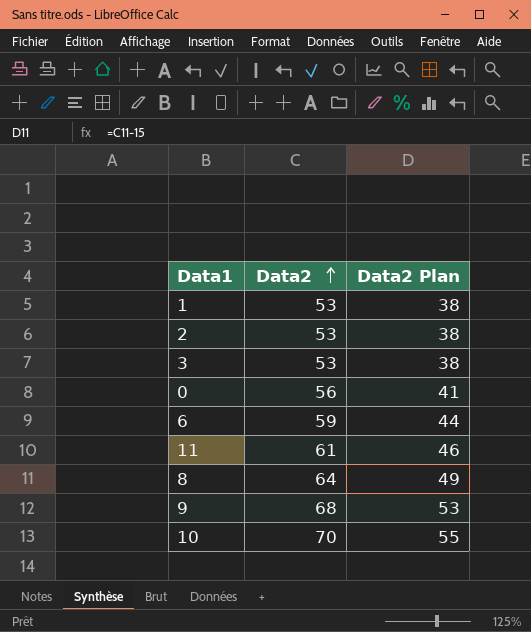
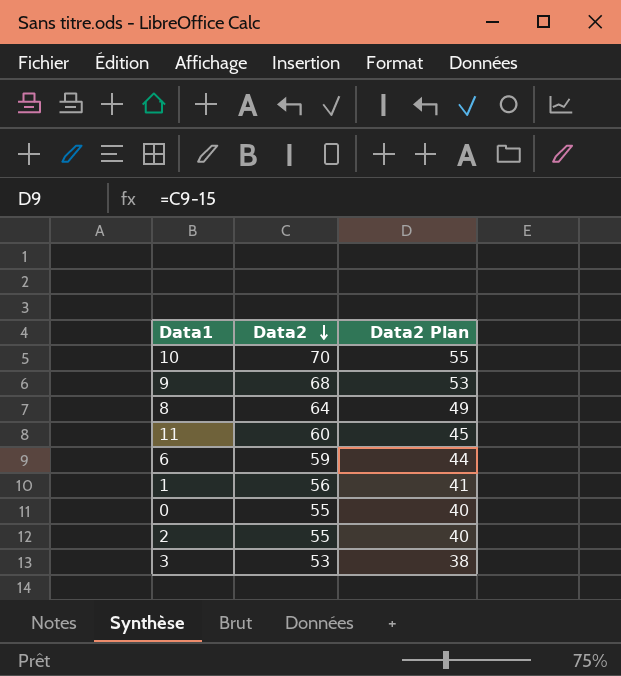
row order: Data2 ascending -> Data2 descending
11 | Data2: 61 -> 60
11 | Data2 Plan: 46 -> 45
1 | Data2: 53 -> 56
1 | Data2 Plan: 38 -> 41
0 | Data2: 56 -> 55
0 | Data2 Plan: 41 -> 40
2 | Data2: 53 -> 55
2 | Data2 Plan: 38 -> 40

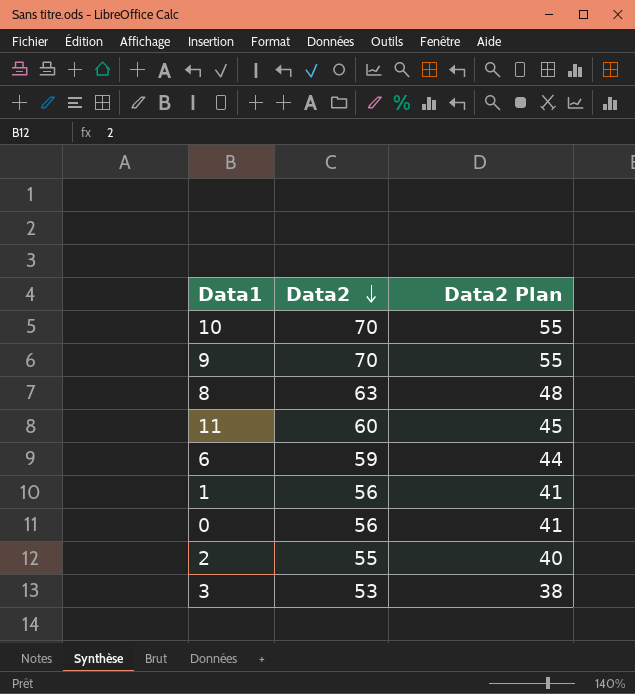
9 | Data2: 68 -> 70
9 | Data2 Plan: 53 -> 55
8 | Data2: 64 -> 63
8 | Data2 Plan: 49 -> 48
0 | Data2: 55 -> 56
0 | Data2 Plan: 40 -> 41

